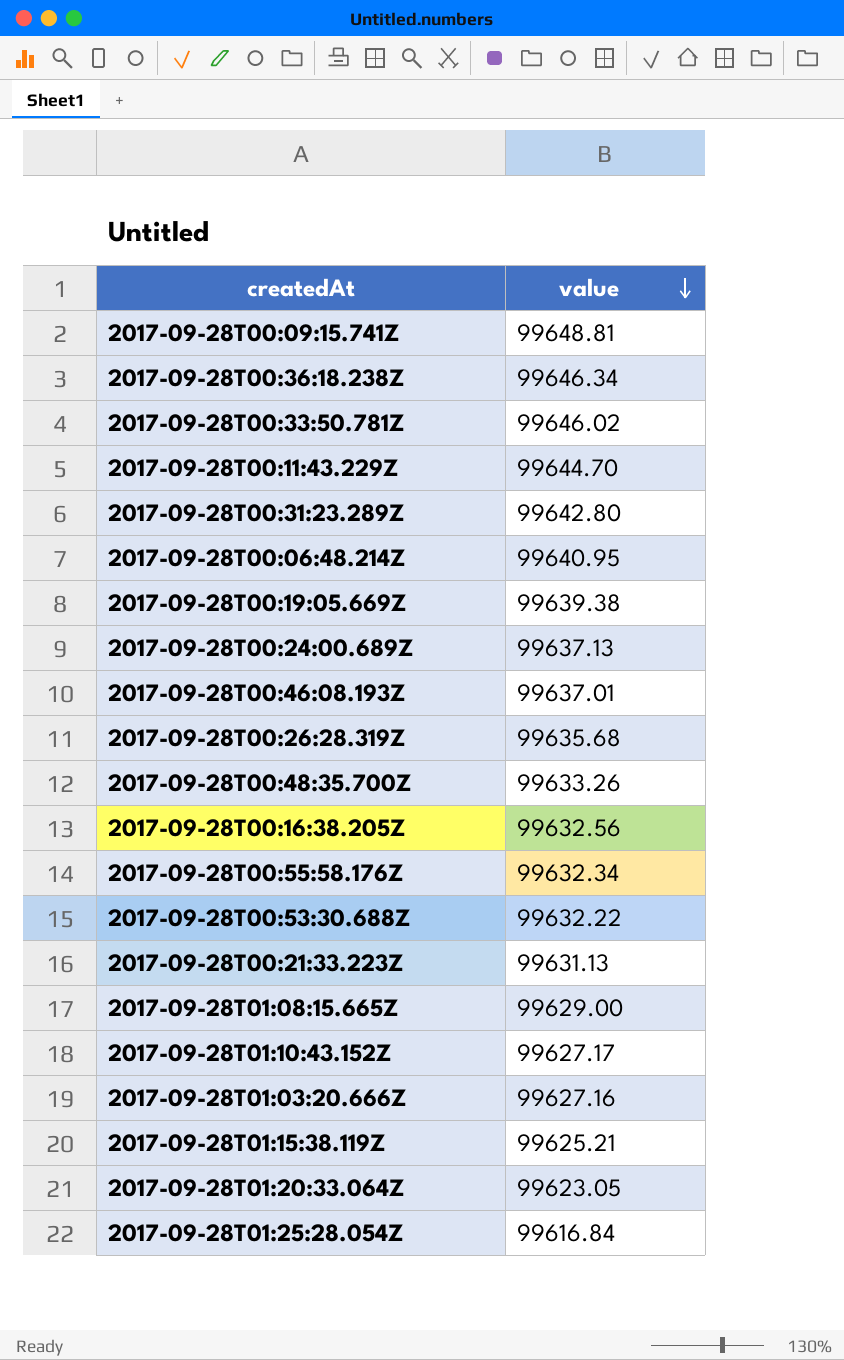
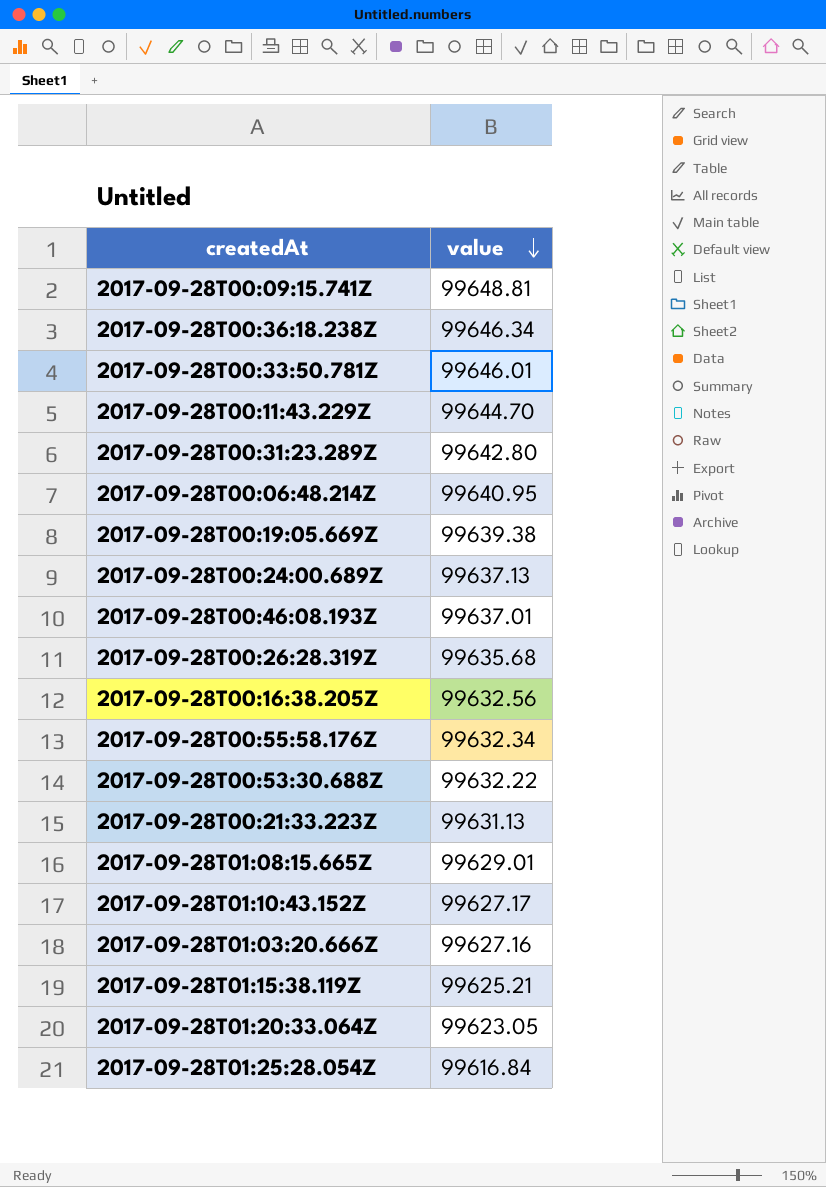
row 2017-09-28T00:48:35.700Z: 99633.26 -> none
2017-09-28T00:33:50.781Z | value: 99646.02 -> 99646.01
2017-09-28T01:08:15.665Z | value: 99629.00 -> 99629.01

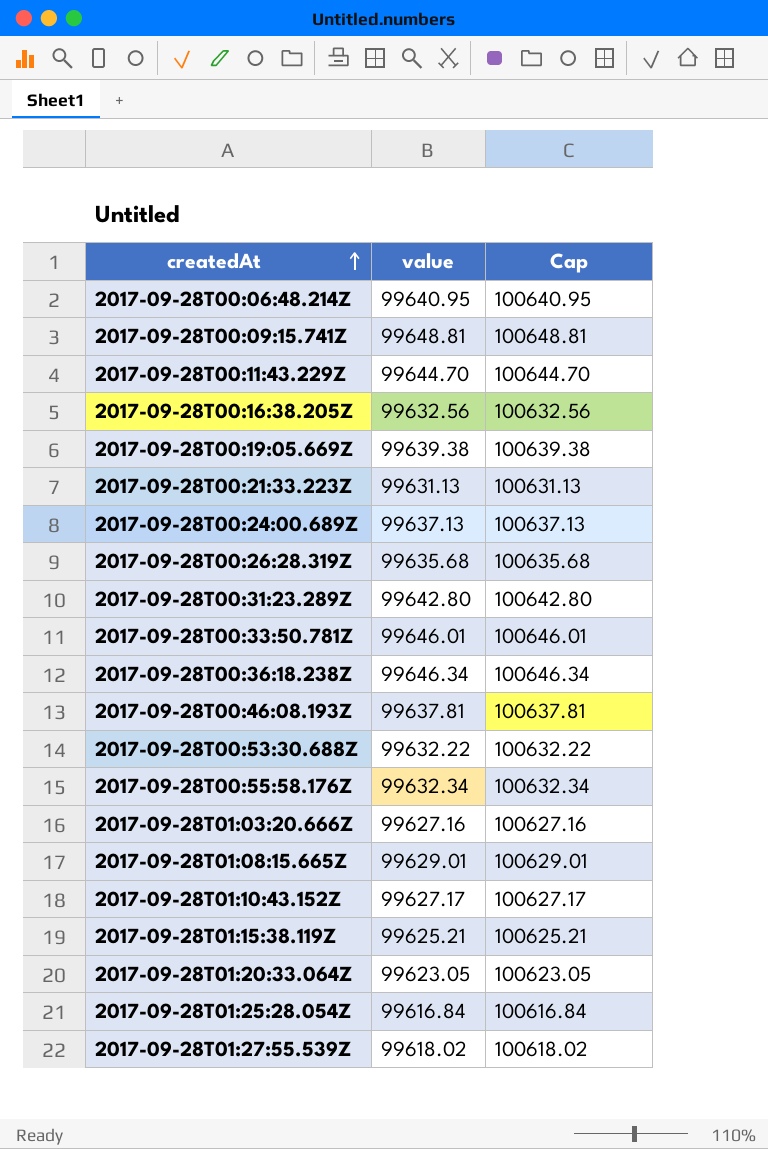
row order: value descending -> createdAt ascending
column Cap | formula: none -> [value] + 1000
2017-09-28T00:46:08.193Z | value: 99637.01 -> 99637.81
row 2017-09-28T01:27:55.539Z: none -> 99618.02 | 100618.02

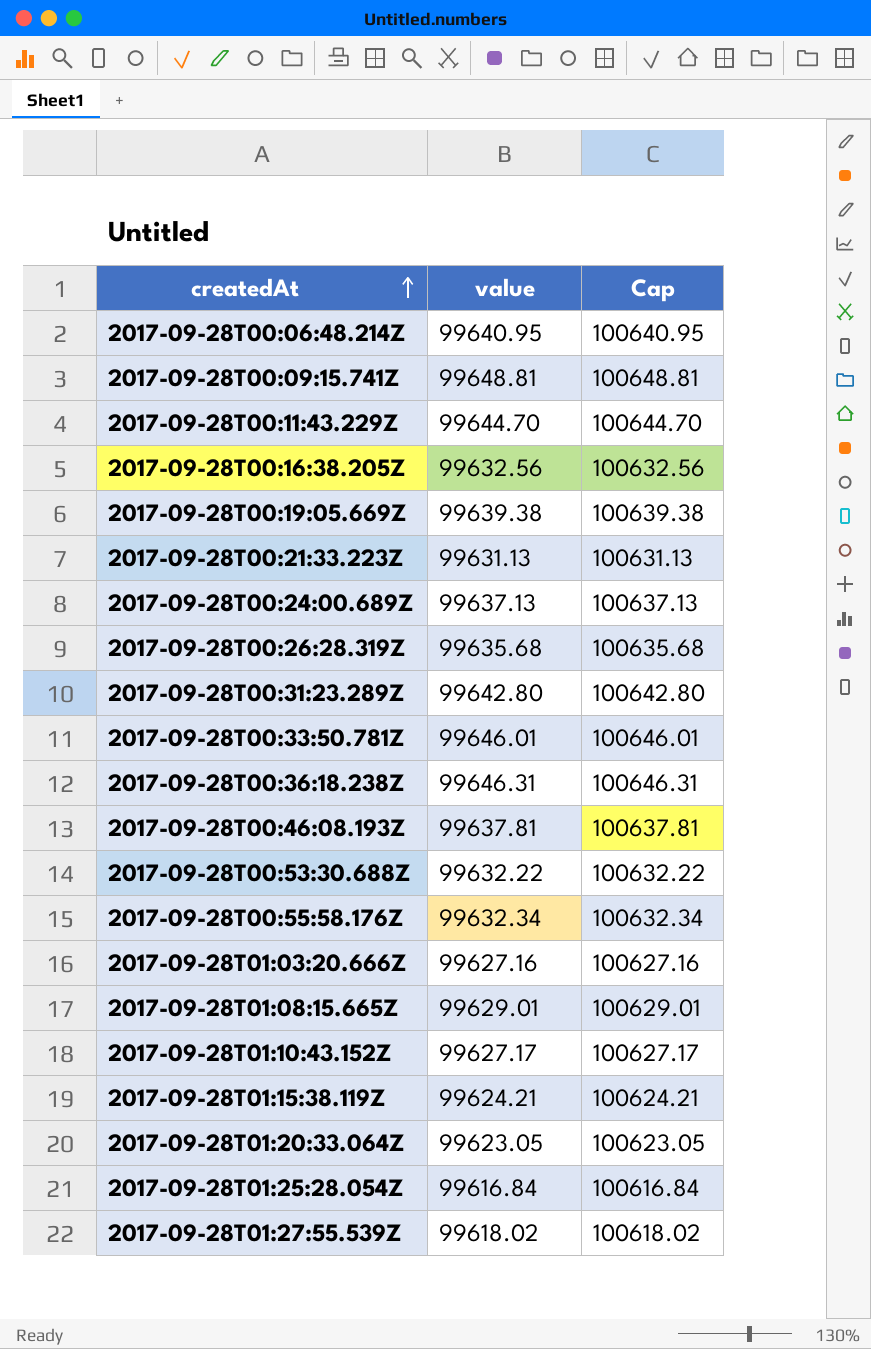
2017-09-28T00:36:18.238Z | value: 99646.34 -> 99646.31
2017-09-28T00:36:18.238Z | Cap: 100646.34 -> 100646.31
2017-09-28T01:15:38.119Z | value: 99625.21 -> 99624.21
2017-09-28T01:15:38.119Z | Cap: 100625.21 -> 100624.21

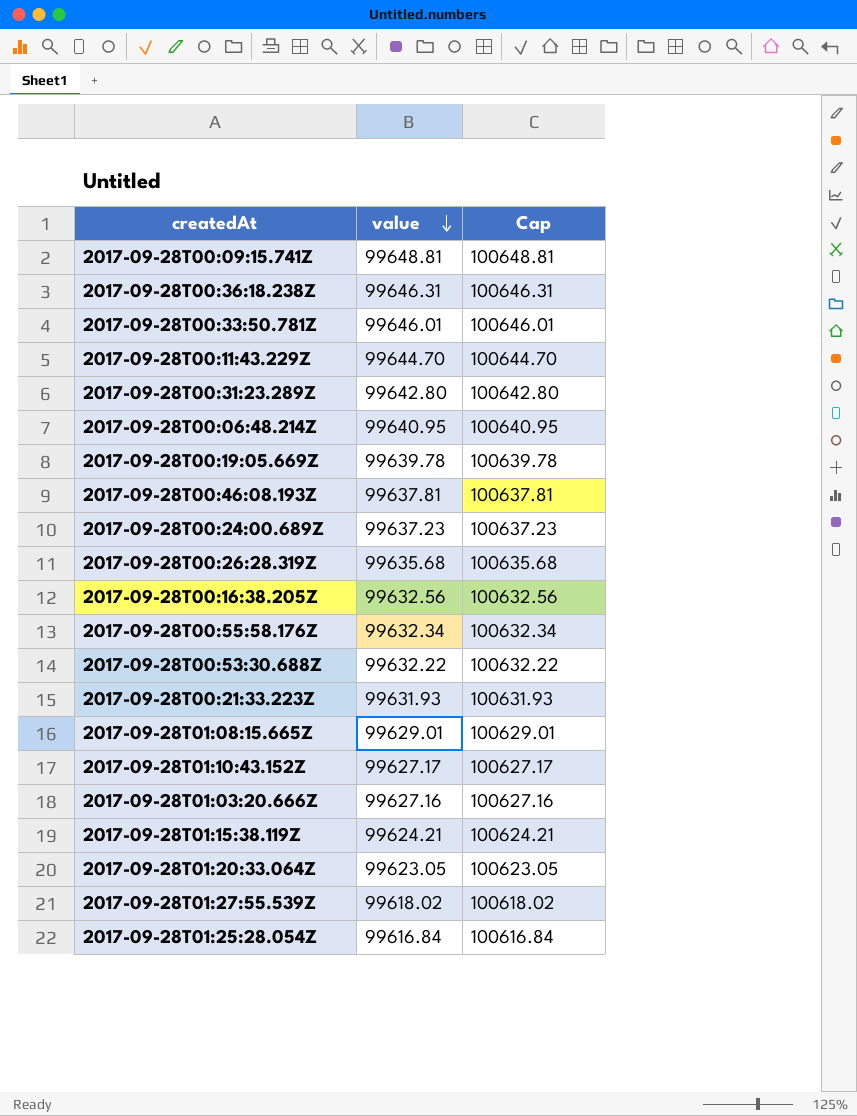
row order: createdAt ascending -> value descending
2017-09-28T00:19:05.669Z | value: 99639.38 -> 99639.78
2017-09-28T00:19:05.669Z | Cap: 100639.38 -> 100639.78
2017-09-28T00:24:00.689Z | value: 99637.13 -> 99637.23
2017-09-28T00:24:00.689Z | Cap: 100637.13 -> 100637.23
2017-09-28T00:21:33.223Z | value: 99631.13 -> 99631.93
2017-09-28T00:21:33.223Z | Cap: 100631.13 -> 100631.93

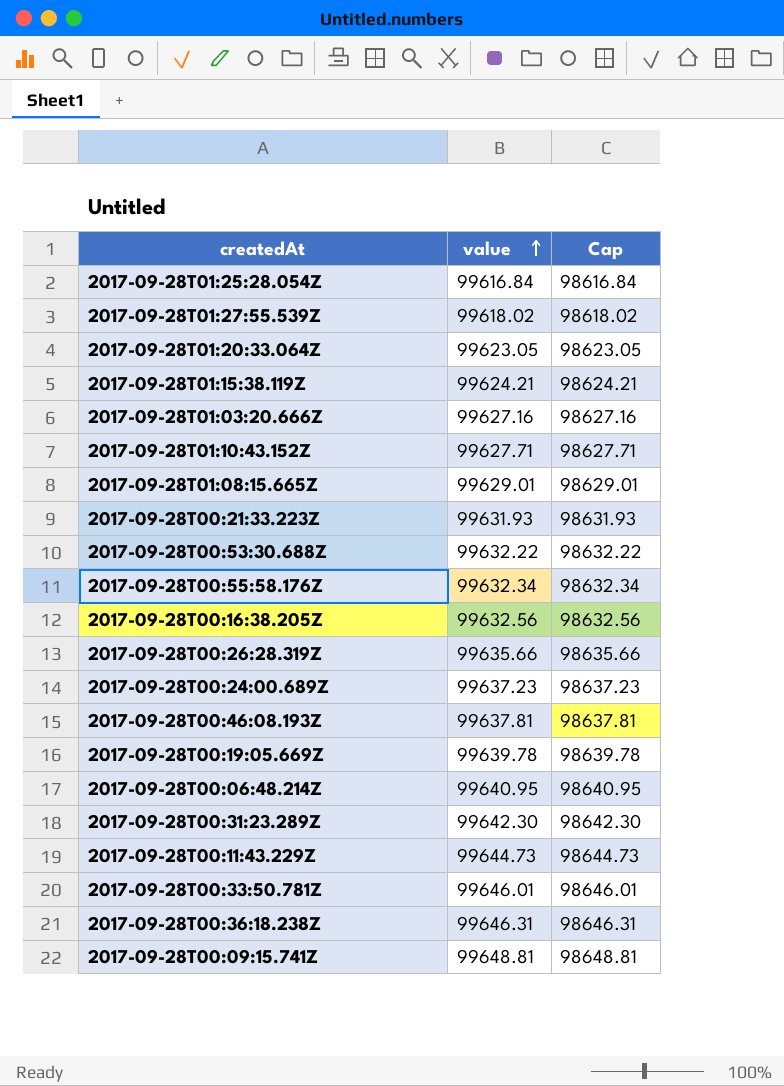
row order: value descending -> value ascending
column Cap | formula: [value] + 1000 -> [value] - 1000
2017-09-28T01:10:43.152Z | value: 99627.17 -> 99627.71
2017-09-28T00:26:28.319Z | value: 99635.68 -> 99635.66
2017-09-28T00:31:23.289Z | value: 99642.80 -> 99642.30
2017-09-28T00:11:43.229Z | value: 99644.70 -> 99644.73

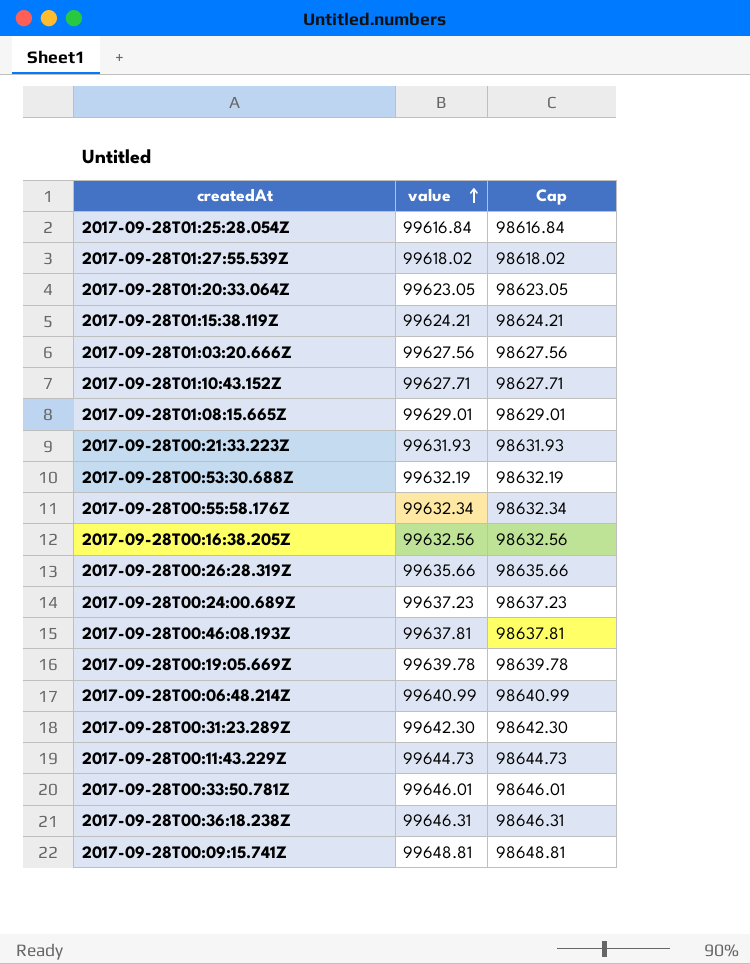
2017-09-28T01:03:20.666Z | value: 99627.16 -> 99627.56
2017-09-28T01:03:20.666Z | Cap: 98627.16 -> 98627.56
2017-09-28T00:53:30.688Z | value: 99632.22 -> 99632.19
2017-09-28T00:53:30.688Z | Cap: 98632.22 -> 98632.19
2017-09-28T00:06:48.214Z | value: 99640.95 -> 99640.99
2017-09-28T00:06:48.214Z | Cap: 98640.95 -> 98640.99

